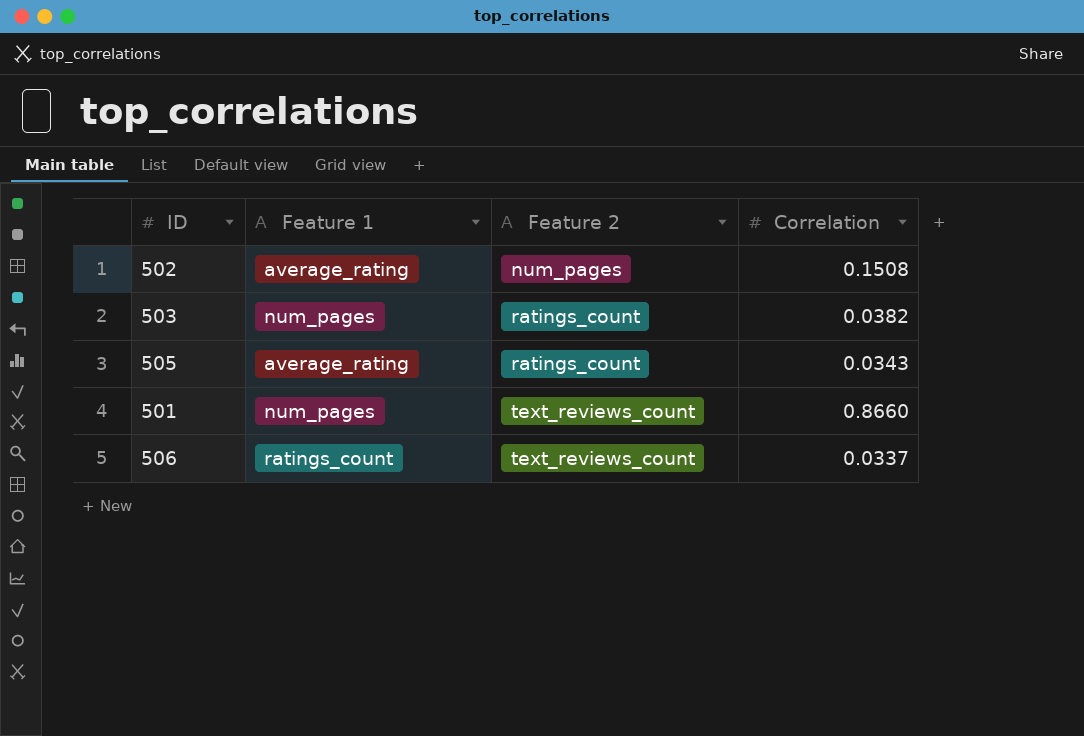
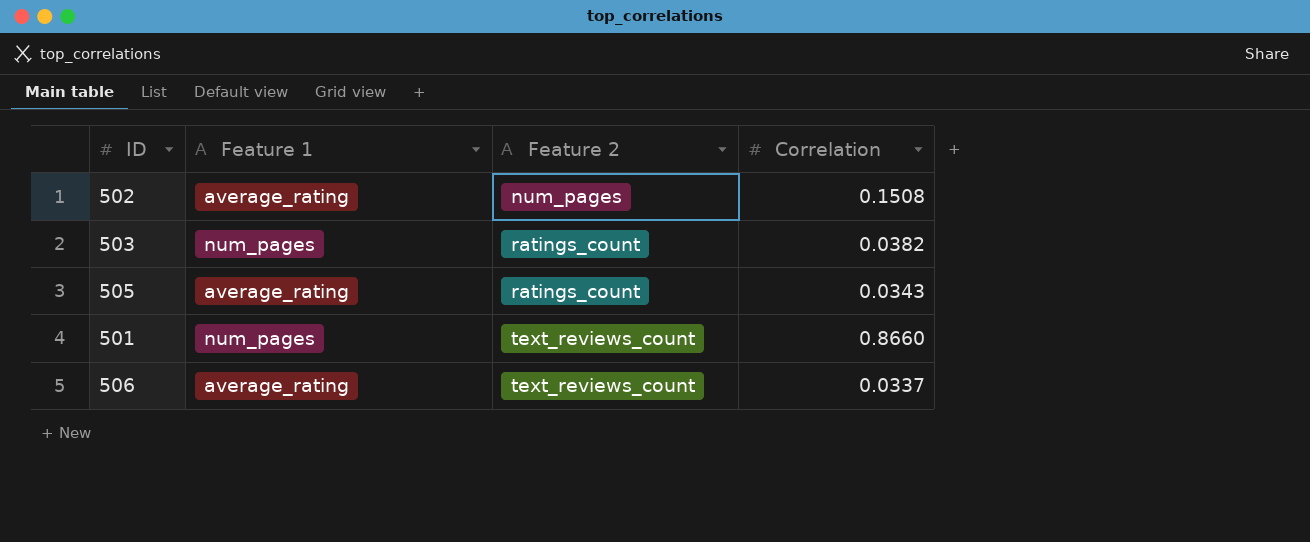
506 | Feature 1: ratings_count -> average_rating

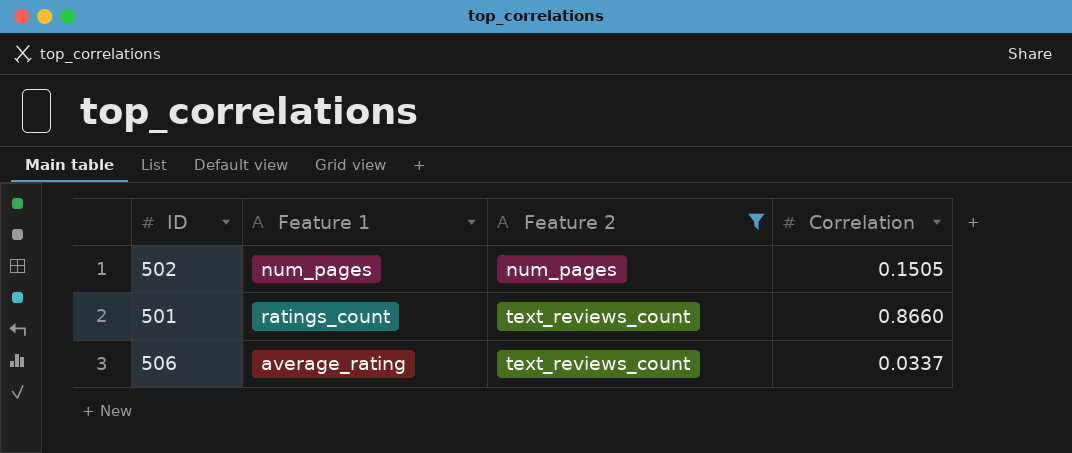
filter: none -> Feature 2 != ratings_count
502 | Feature 1: average_rating -> num_pages
502 | Correlation: 0.1508 -> 0.1505
501 | Feature 1: num_pages -> ratings_count

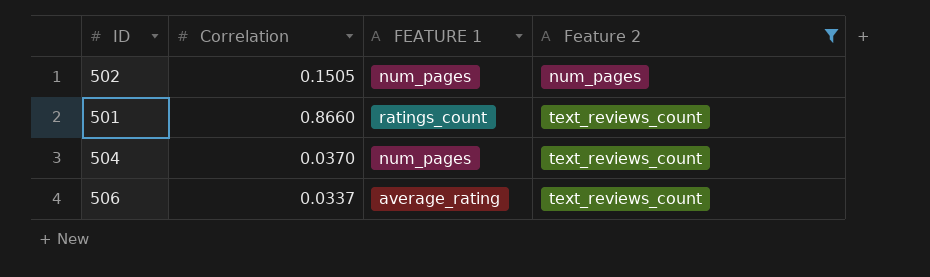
column Correlation | position: 4 -> 2
column name: Feature 1 -> FEATURE 1
row 504: none -> 0.0370 | num_pages | text_reviews_count

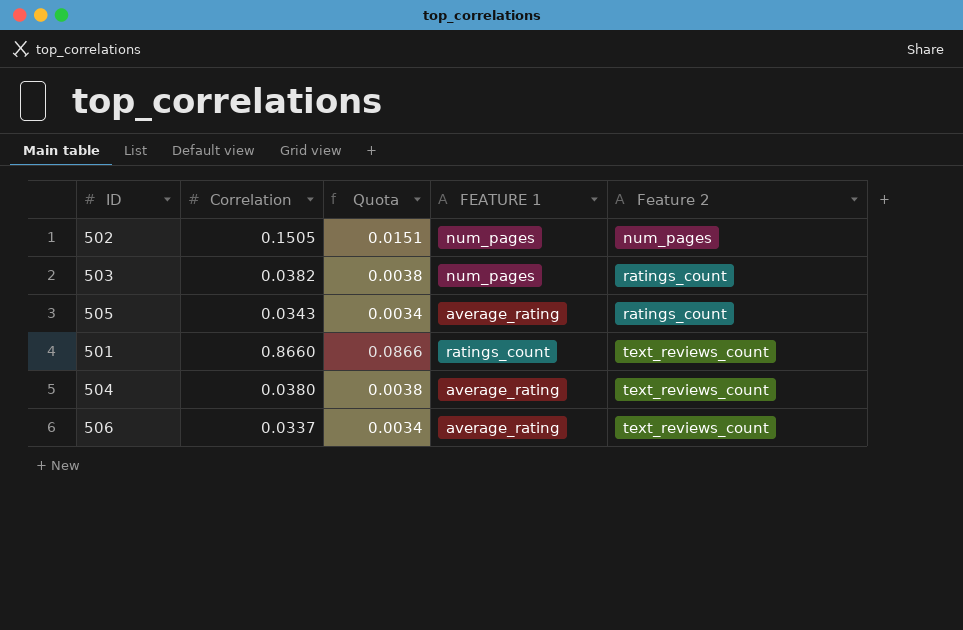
filter: Feature 2 != ratings_count -> none
column Quota | formula: none -> [Correlation] * 0.1
504 | Correlation: 0.0370 -> 0.0380
504 | FEATURE 1: num_pages -> average_rating

